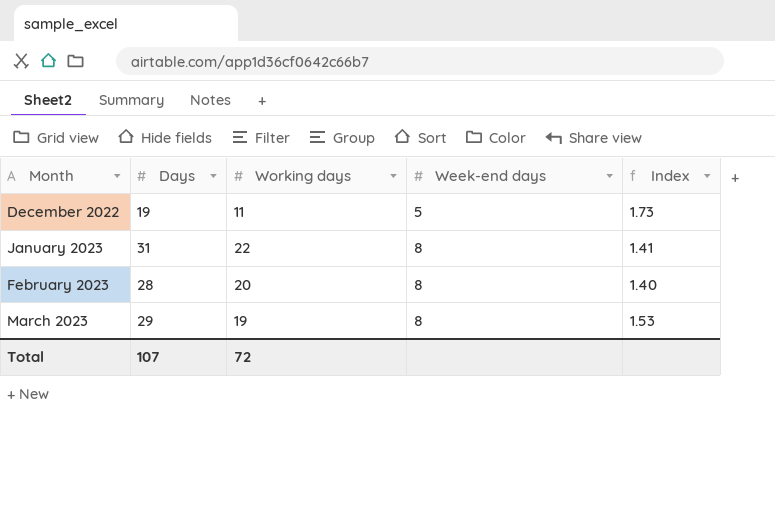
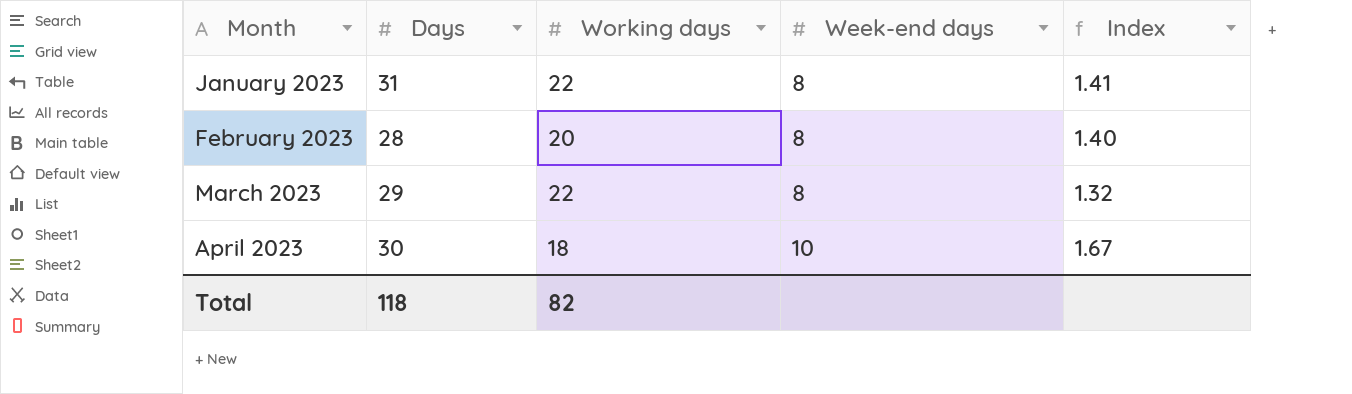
row December 2022: 19 | 11 | 5 | 1.73 -> none
March 2023 | Working days: 19 -> 22
March 2023 | Index: 1.53 -> 1.32
row April 2023: none -> 30 | 18 | 10 | 1.67
Total | Days: 107 -> 118
Total | Working days: 72 -> 82

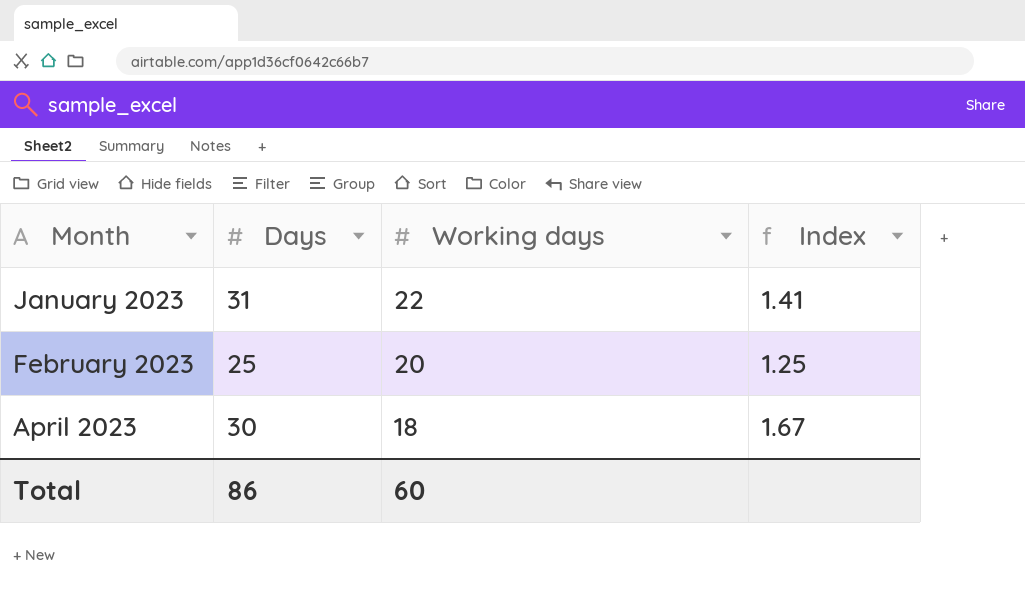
column Week-end days | position: 4 -> none
row March 2023: 29 | 22 | 8 | 1.32 -> none
February 2023 | Days: 28 -> 25
February 2023 | Index: 1.40 -> 1.25
Total | Days: 118 -> 86
Total | Working days: 82 -> 60

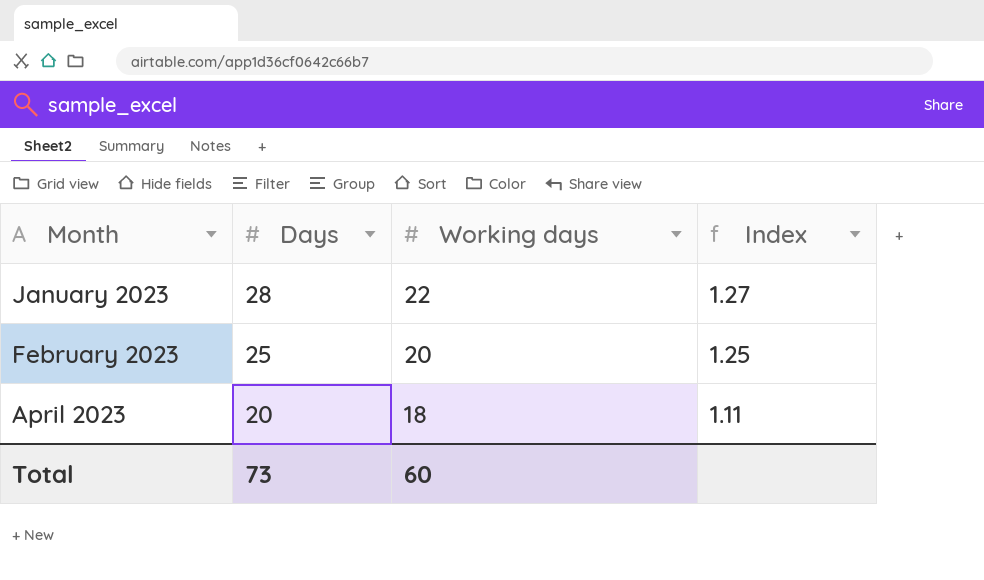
January 2023 | Days: 31 -> 28
January 2023 | Index: 1.41 -> 1.27
April 2023 | Days: 30 -> 20
April 2023 | Index: 1.67 -> 1.11
Total | Days: 86 -> 73

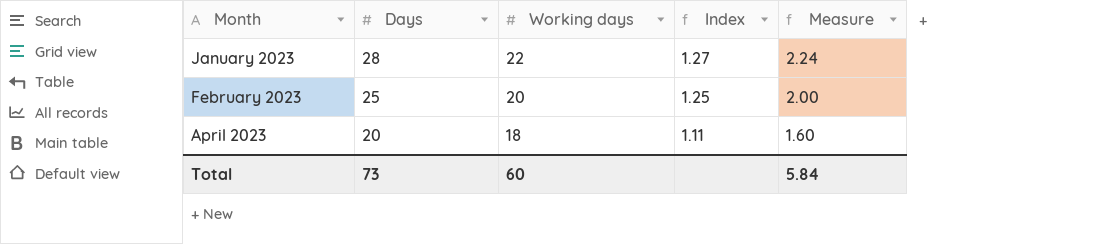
column Measure | formula: none -> [Days] * 0.08

